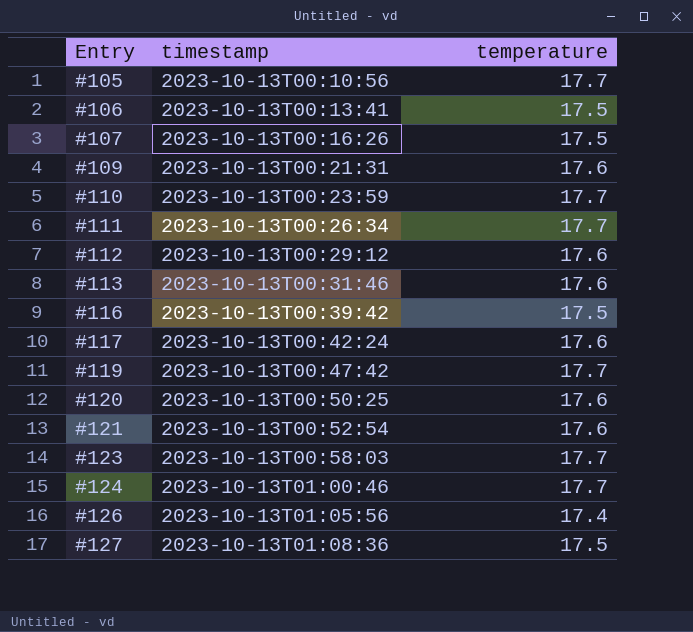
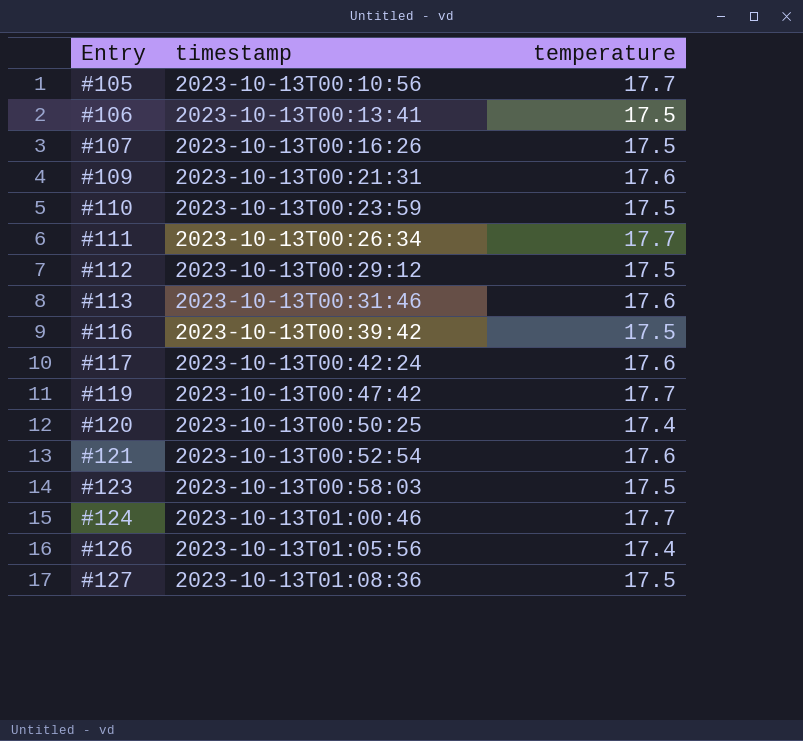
#110 | temperature: 17.7 -> 17.5
#112 | temperature: 17.6 -> 17.5
#120 | temperature: 17.6 -> 17.4
#123 | temperature: 17.7 -> 17.5

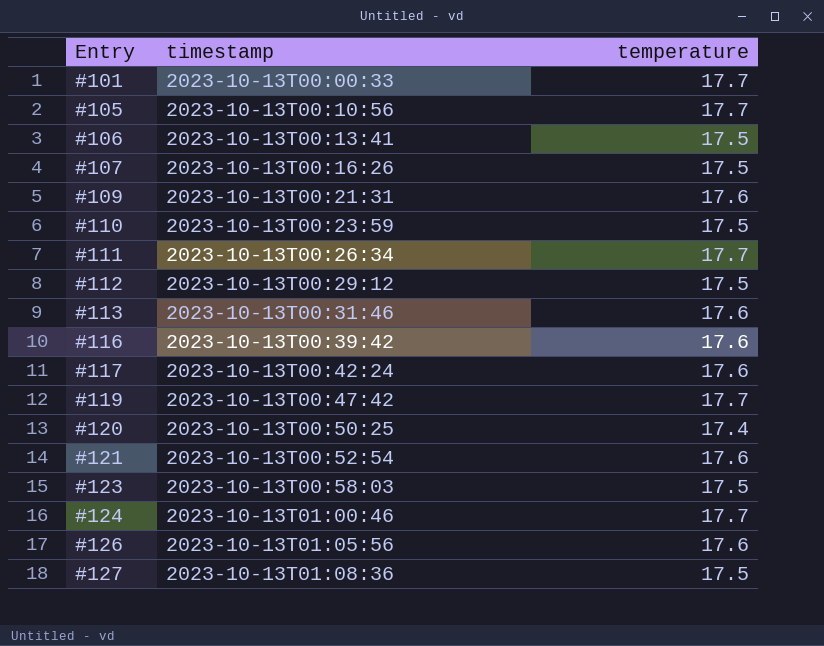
row #101: none -> 2023-10-13T00:00:33 | 17.7
#116 | temperature: 17.5 -> 17.6
#126 | temperature: 17.4 -> 17.6

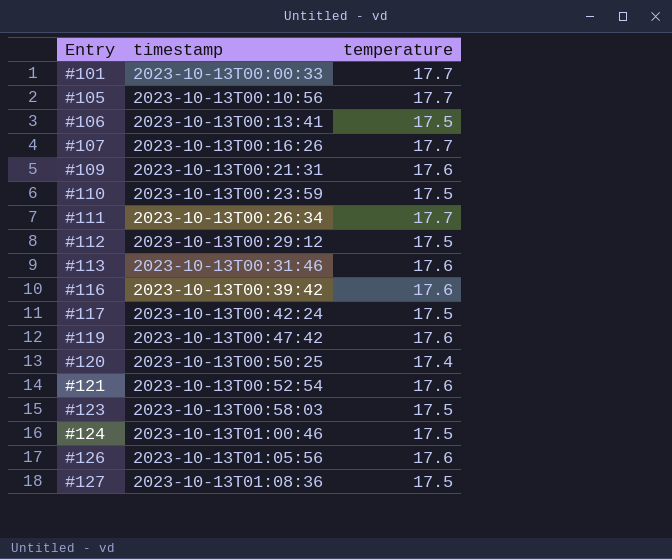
#107 | temperature: 17.5 -> 17.7
#117 | temperature: 17.6 -> 17.5
#119 | temperature: 17.7 -> 17.6
#124 | temperature: 17.7 -> 17.5

